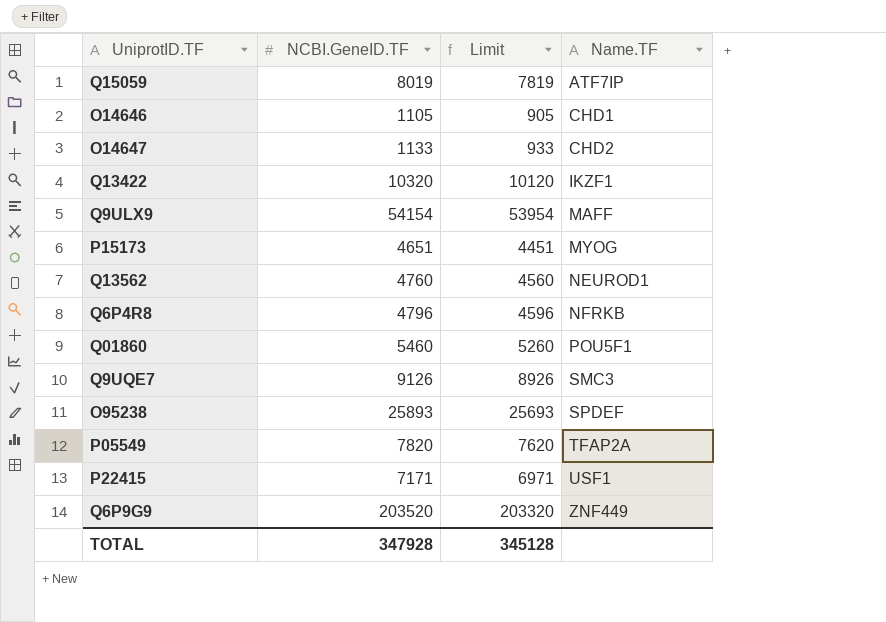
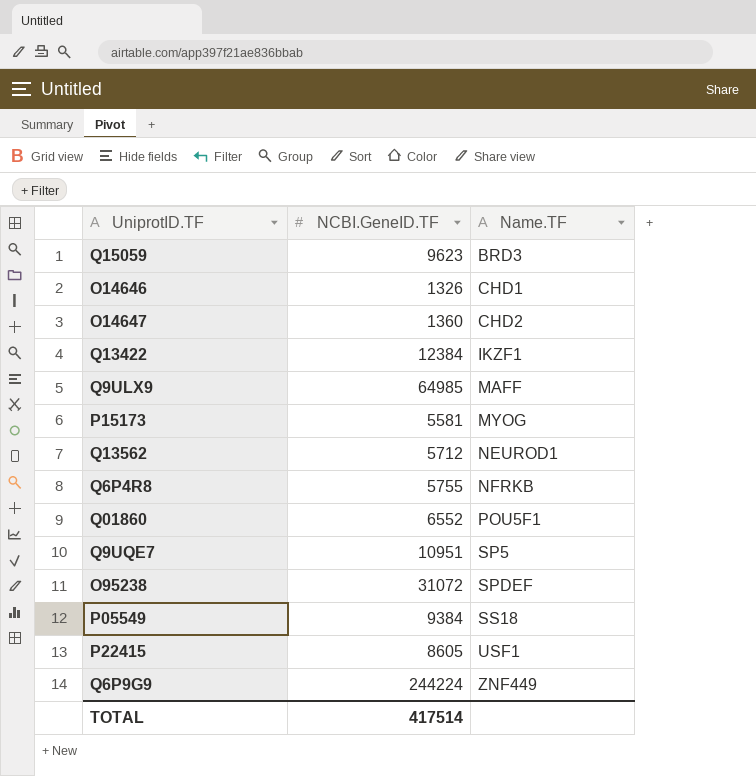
column Limit | formula: [NCBI.GeneID.TF] - 200 -> none
Q15059 | NCBI.GeneID.TF: 8019 -> 9623
Q15059 | Name.TF: ATF7IP -> BRD3
O14646 | NCBI.GeneID.TF: 1105 -> 1326
O14647 | NCBI.GeneID.TF: 1133 -> 1360
Q13422 | NCBI.GeneID.TF: 10320 -> 12384
Q9ULX9 | NCBI.GeneID.TF: 54154 -> 64985
P15173 | NCBI.GeneID.TF: 4651 -> 5581
Q13562 | NCBI.GeneID.TF: 4760 -> 5712
Q6P4R8 | NCBI.GeneID.TF: 4796 -> 5755
Q01860 | NCBI.GeneID.TF: 5460 -> 6552
Q9UQE7 | NCBI.GeneID.TF: 9126 -> 10951
Q9UQE7 | Name.TF: SMC3 -> SP5
O95238 | NCBI.GeneID.TF: 25893 -> 31072
P05549 | NCBI.GeneID.TF: 7820 -> 9384
P05549 | Name.TF: TFAP2A -> SS18
P22415 | NCBI.GeneID.TF: 7171 -> 8605
Q6P9G9 | NCBI.GeneID.TF: 203520 -> 244224
TOTAL | NCBI.GeneID.TF: 347928 -> 417514

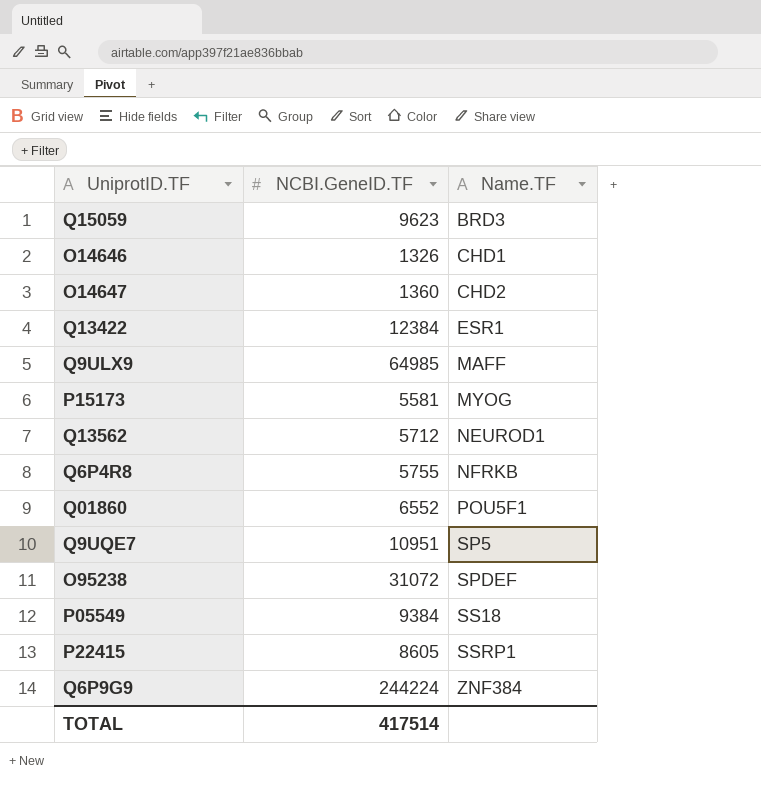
Q13422 | Name.TF: IKZF1 -> ESR1
P22415 | Name.TF: USF1 -> SSRP1
Q6P9G9 | Name.TF: ZNF449 -> ZNF384

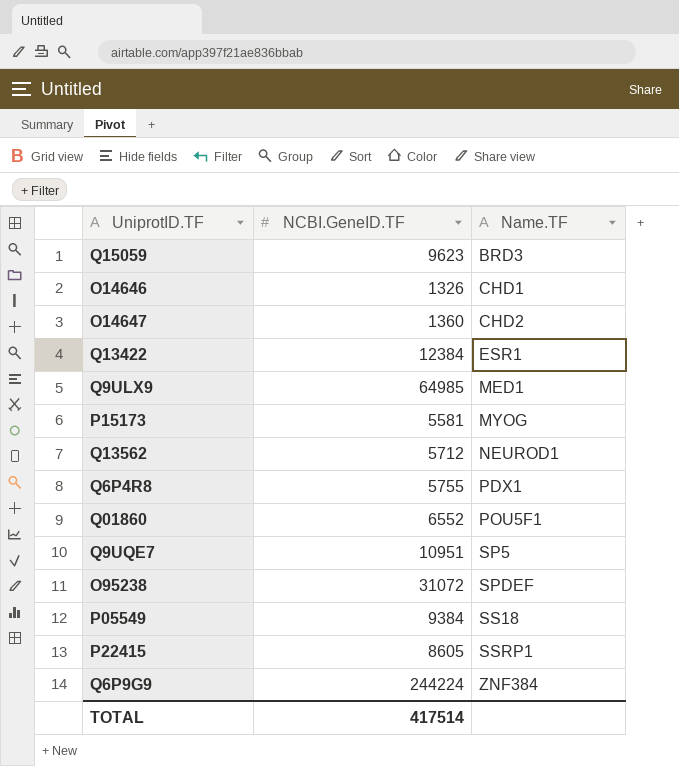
Q9ULX9 | Name.TF: MAFF -> MED1
Q6P4R8 | Name.TF: NFRKB -> PDX1

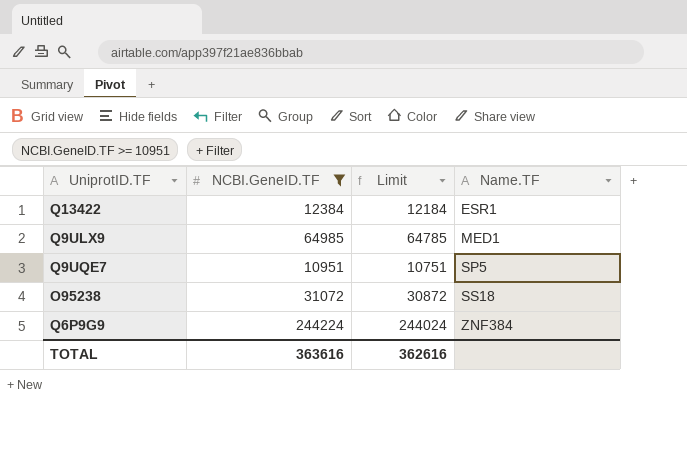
filter: none -> NCBI.GeneID.TF >= 10951
column Limit | formula: none -> [NCBI.GeneID.TF] - 200
O95238 | Name.TF: SPDEF -> SS18
TOTAL | NCBI.GeneID.TF: 417514 -> 363616

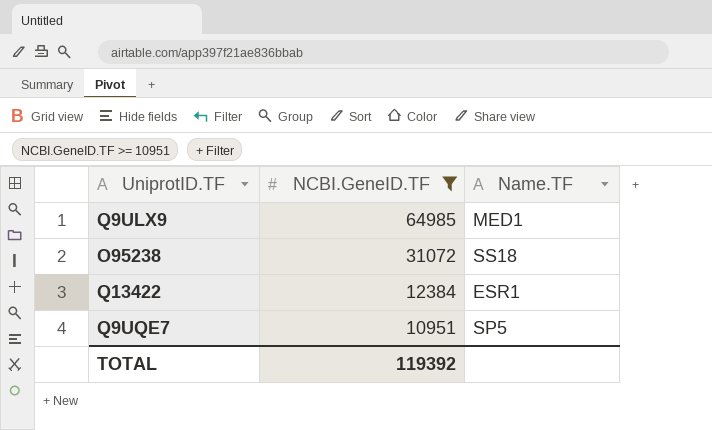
row order: Name.TF ascending -> NCBI.GeneID.TF descending
column Limit | formula: [NCBI.GeneID.TF] - 200 -> none
row Q6P9G9: 244224 | 244024 | ZNF384 -> none
TOTAL | NCBI.GeneID.TF: 363616 -> 119392

